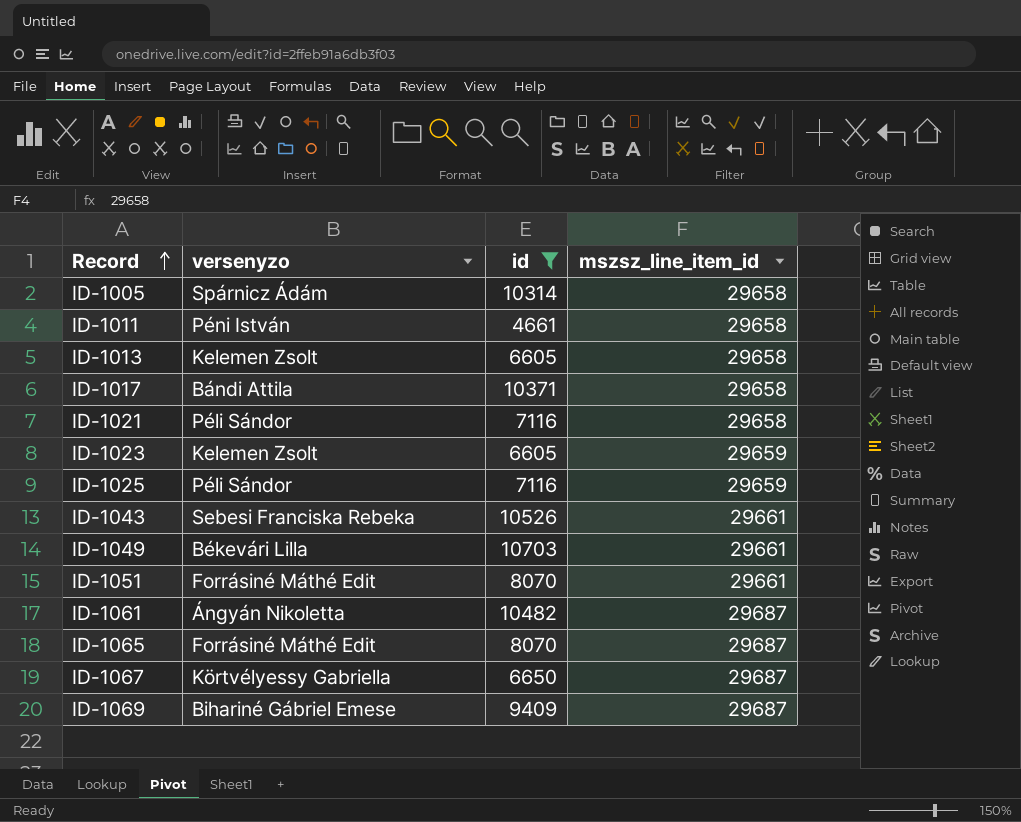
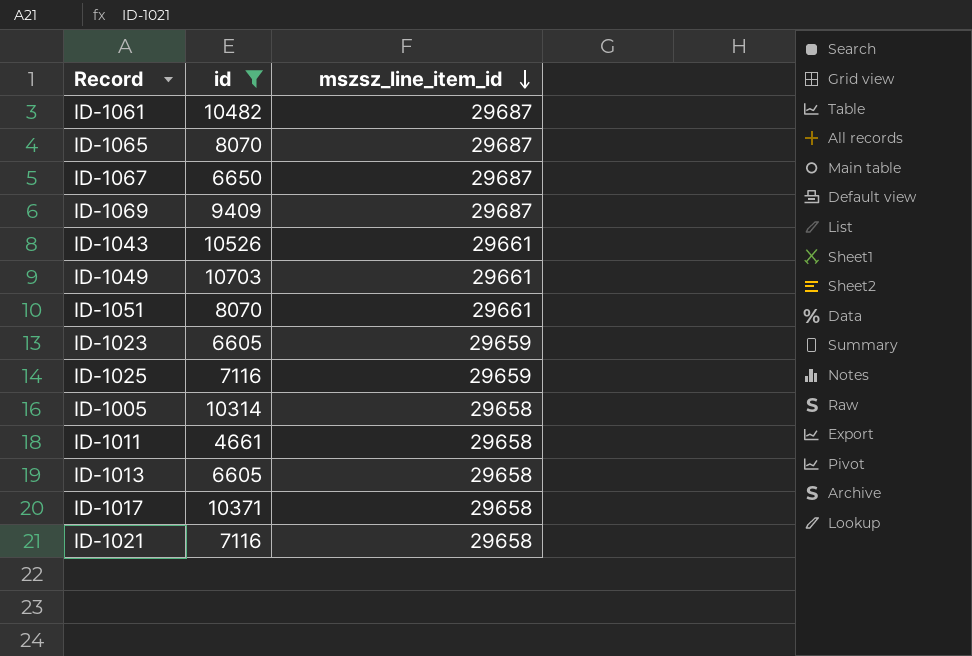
row order: Record ascending -> mszsz_line_item_id descending
column versenyzo | position: 2 -> none

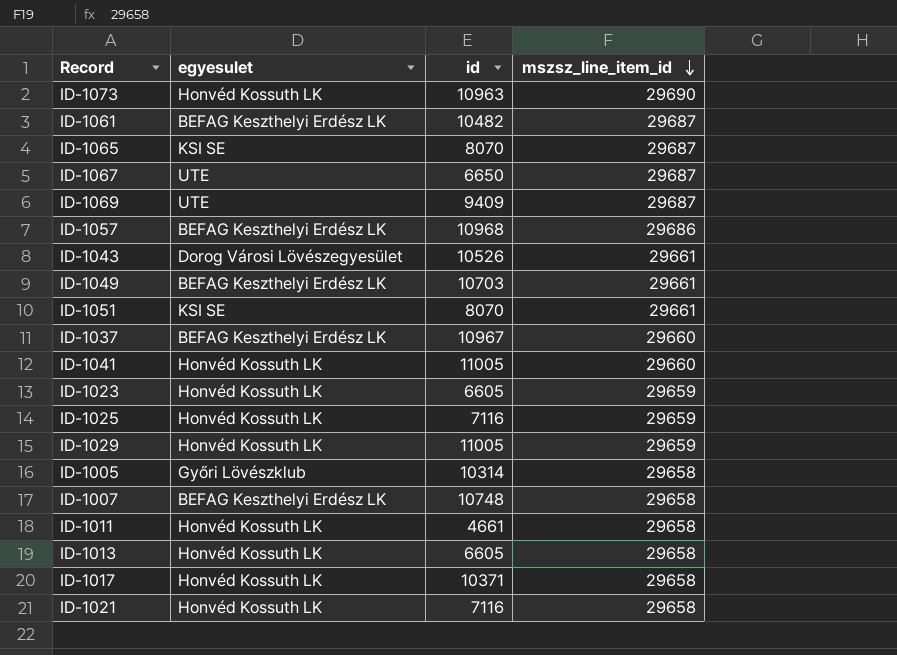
filter: id <= 10703 -> none
column egyesulet | position: none -> 2

